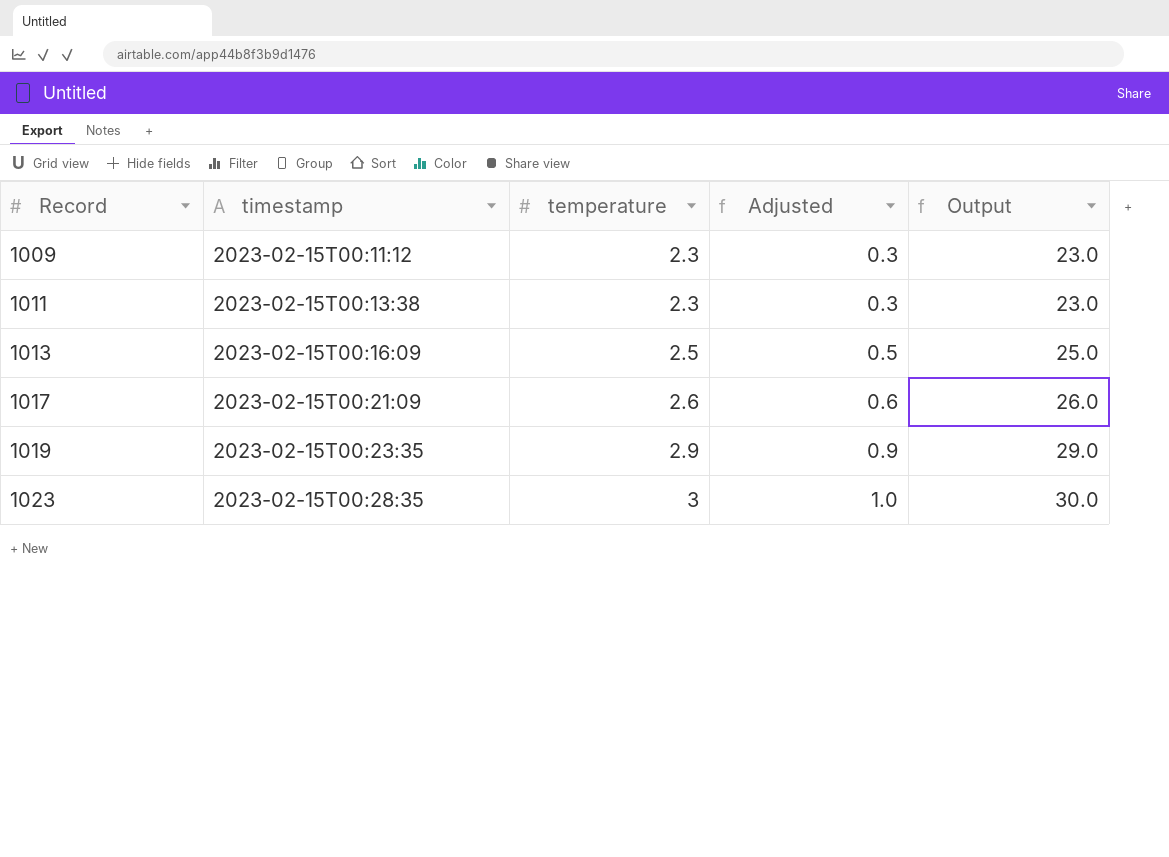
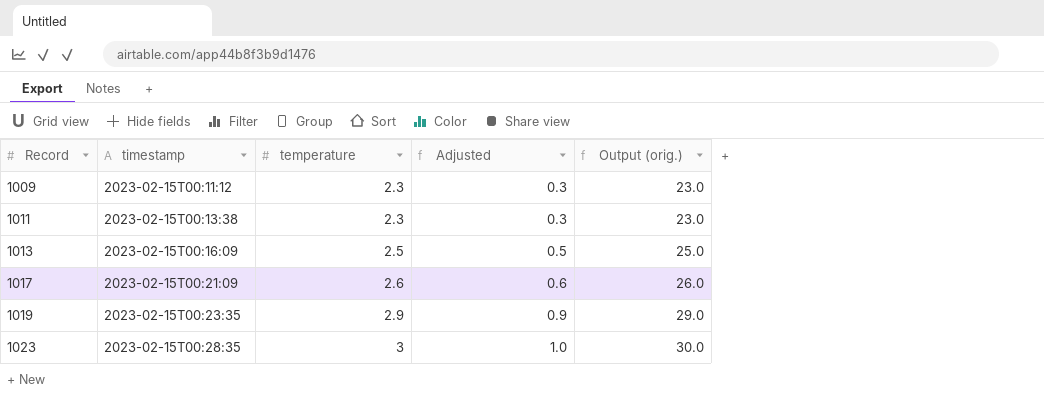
column name: Output -> Output (orig.)

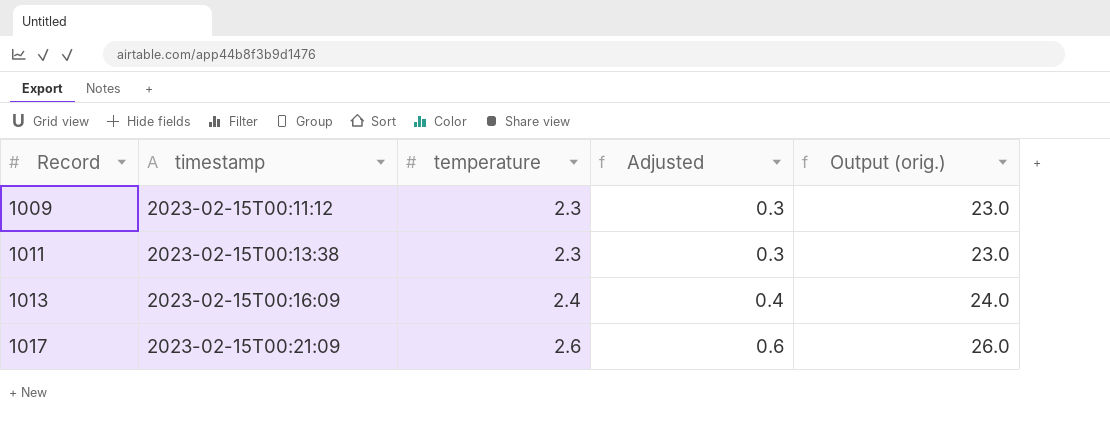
row 1019: 2023-02-15T00:23:35 | 2.9 | 0.9 | 29.0 -> none
row 1023: 2023-02-15T00:28:35 | 3 | 1.0 | 30.0 -> none
1013 | temperature: 2.5 -> 2.4
1013 | Adjusted: 0.5 -> 0.4
1013 | Output (orig.): 25.0 -> 24.0

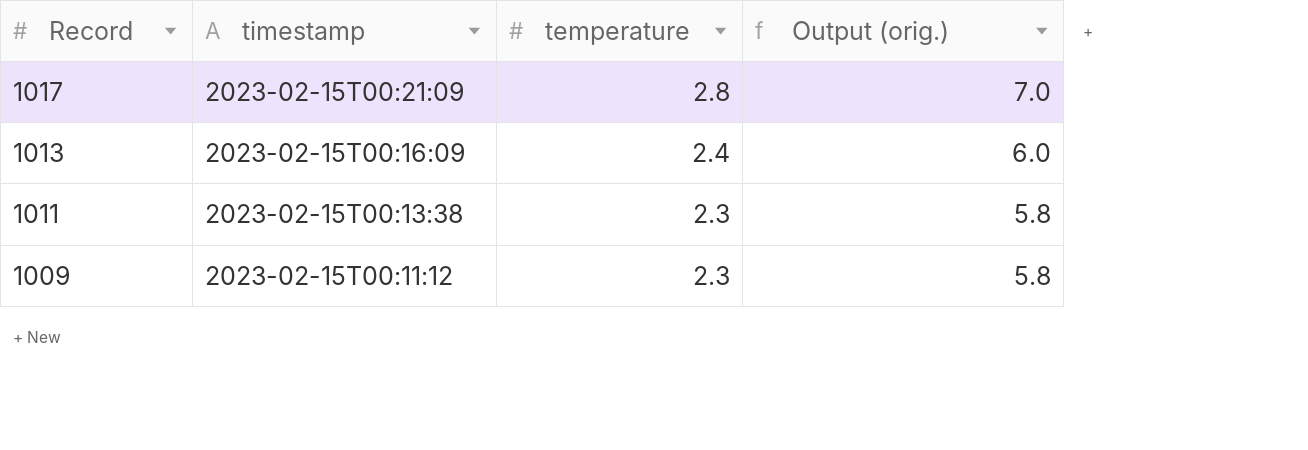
row order: Record ascending -> Record descending
column Adjusted | formula: [temperature] - 2 -> none
column Output (orig.) | formula: [temperature] * 10 -> [temperature] * 2.5
1017 | temperature: 2.6 -> 2.8

